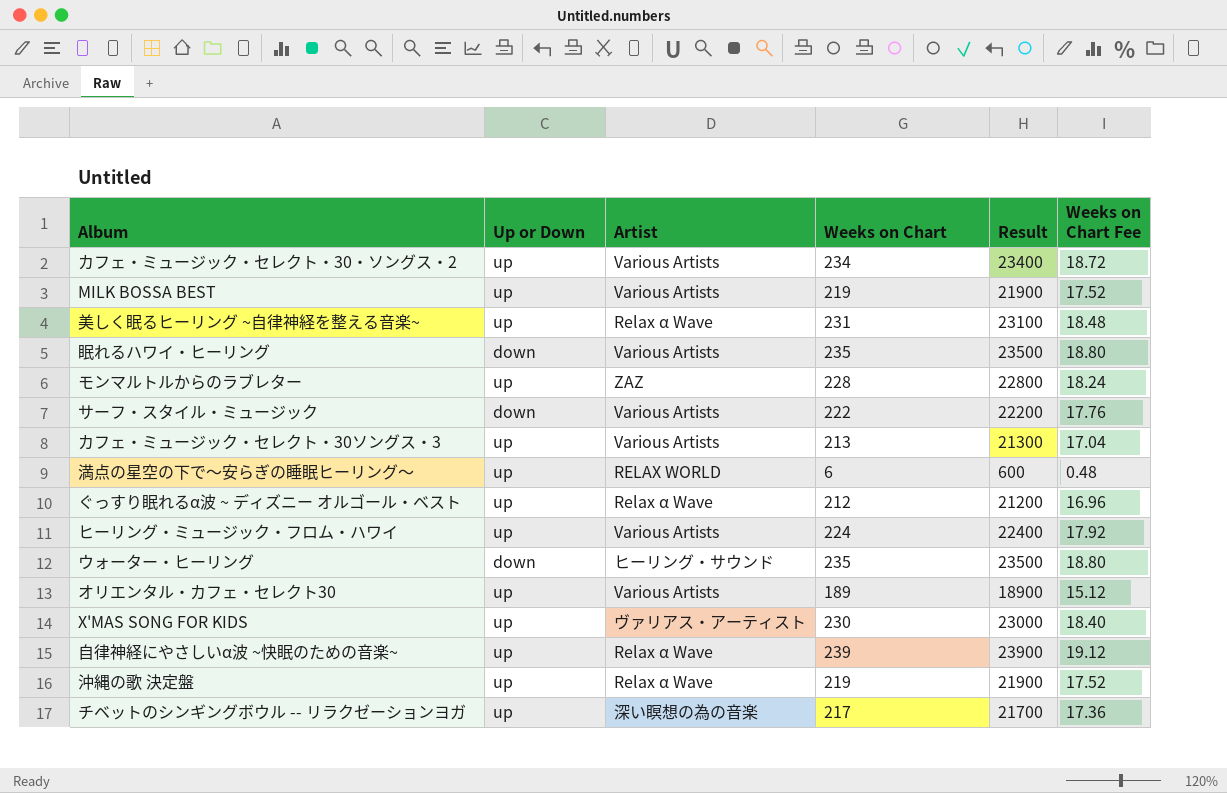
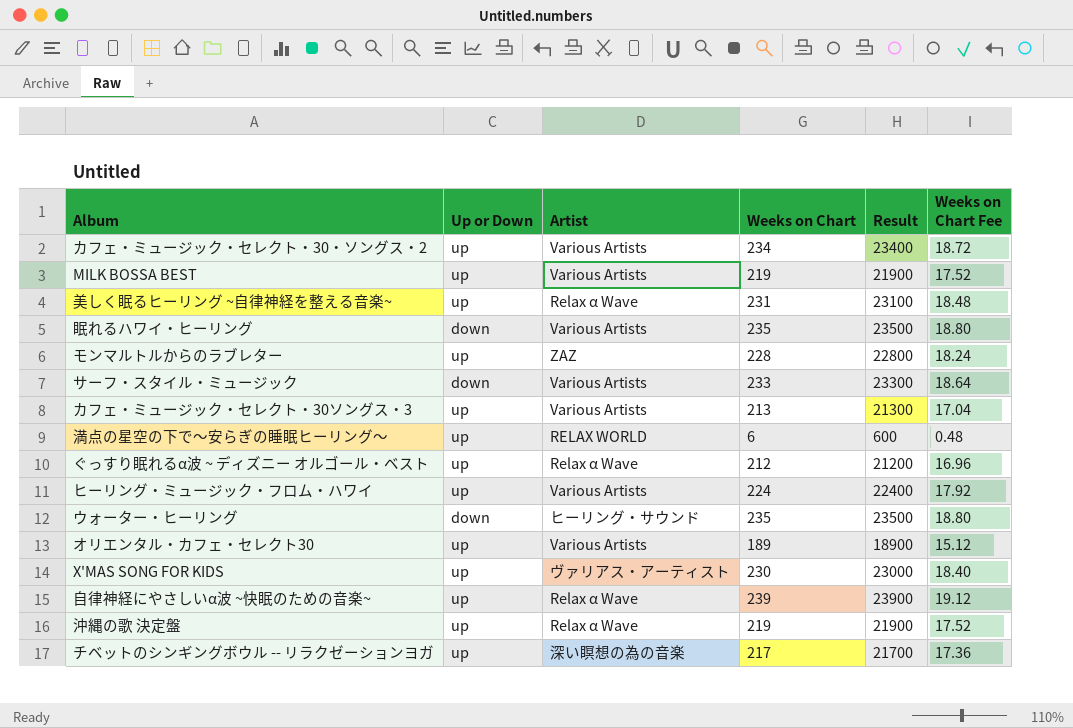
サーフ・スタイル・ミュージック | Weeks on Chart: 222 -> 233
サーフ・スタイル・ミュージック | Result: 22200 -> 23300
サーフ・スタイル・ミュージック | Weeks on Chart Fee: 17.76 -> 18.64

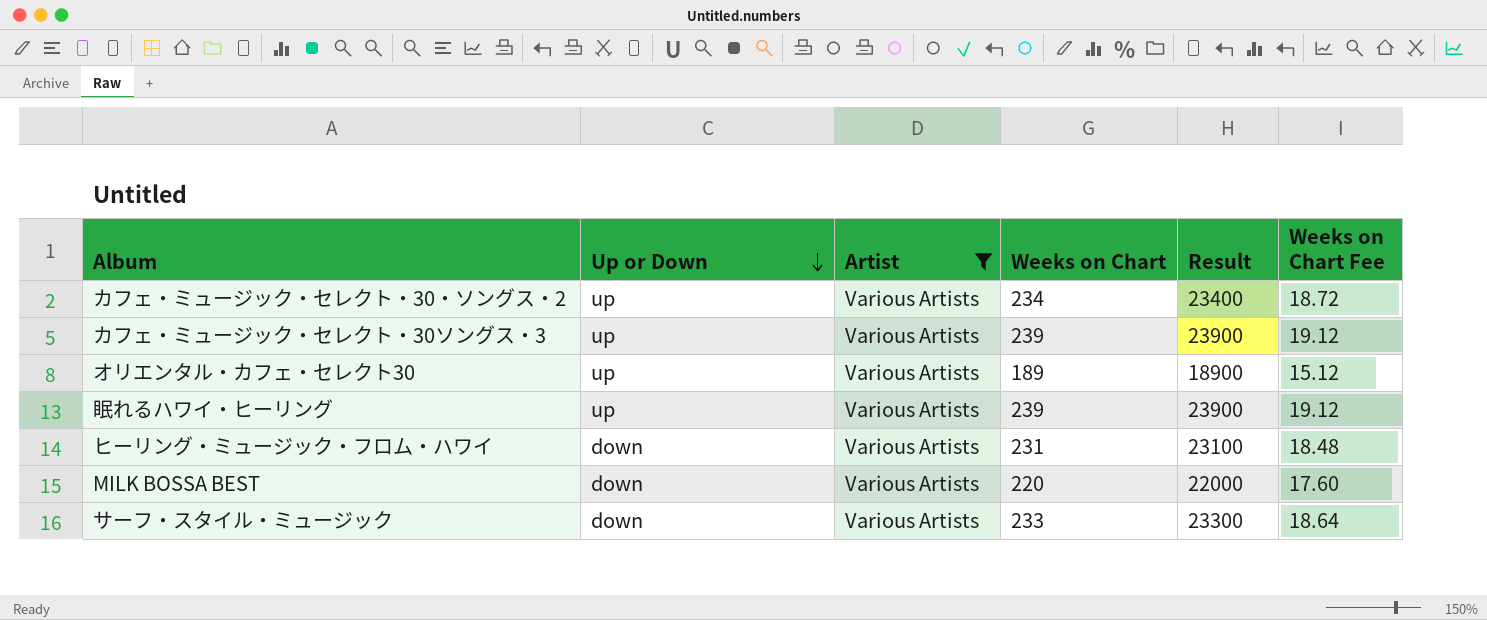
filter: none -> Artist = Various Artists
row order: none -> Up or Down descending
カフェ・ミュージック・セレクト・30ソングス・3 | Weeks on Chart: 213 -> 239
カフェ・ミュージック・セレクト・30ソングス・3 | Result: 21300 -> 23900
カフェ・ミュージック・セレクト・30ソングス・3 | Weeks on Chart Fee: 17.04 -> 19.12
眠れるハワイ・ヒーリング | Up or Down: down -> up
眠れるハワイ・ヒーリング | Weeks on Chart: 235 -> 239
眠れるハワイ・ヒーリング | Result: 23500 -> 23900
眠れるハワイ・ヒーリング | Weeks on Chart Fee: 18.80 -> 19.12
ヒーリング・ミュージック・フロム・ハワイ | Up or Down: up -> down
ヒーリング・ミュージック・フロム・ハワイ | Weeks on Chart: 224 -> 231
ヒーリング・ミュージック・フロム・ハワイ | Result: 22400 -> 23100
ヒーリング・ミュージック・フロム・ハワイ | Weeks on Chart Fee: 17.92 -> 18.48
MILK BOSSA BEST | Up or Down: up -> down
MILK BOSSA BEST | Weeks on Chart: 219 -> 220
MILK BOSSA BEST | Result: 21900 -> 22000
MILK BOSSA BEST | Weeks on Chart Fee: 17.52 -> 17.60

